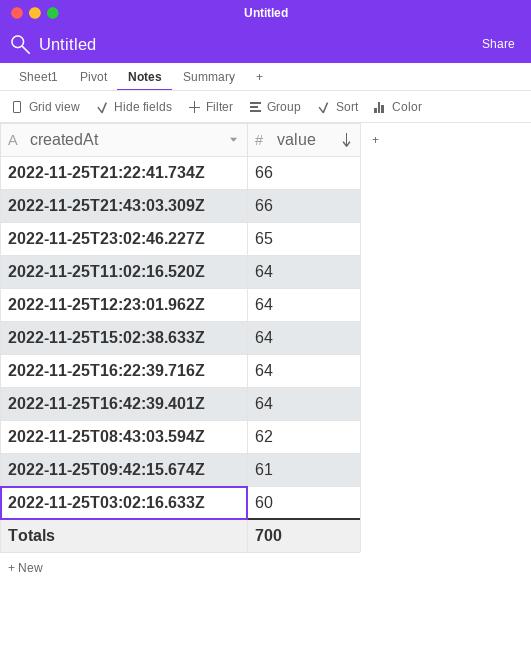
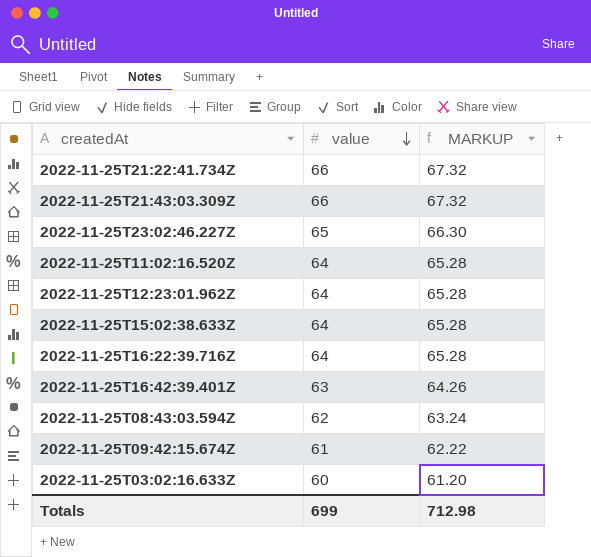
column MARKUP | formula: none -> [value] * 1.02
2022-11-25T16:42:39.401Z | value: 64 -> 63
Totals | value: 700 -> 699

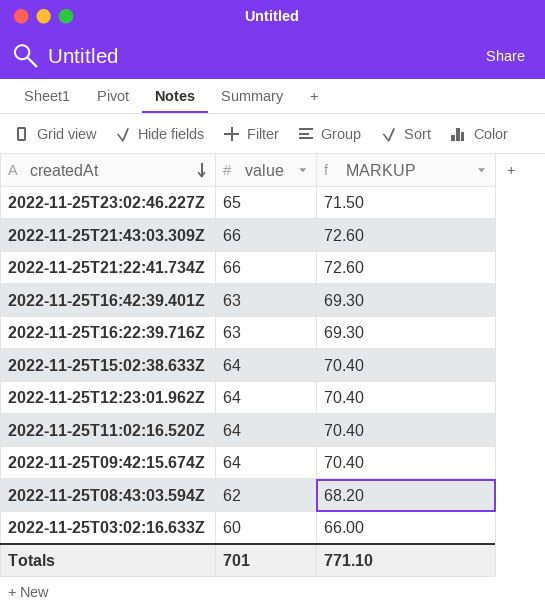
row order: value descending -> createdAt descending
column MARKUP | formula: [value] * 1.02 -> [value] * 1.1
2022-11-25T16:22:39.716Z | value: 64 -> 63
2022-11-25T09:42:15.674Z | value: 61 -> 64
Totals | value: 699 -> 701
Totals | MARKUP: 712.98 -> 771.10

